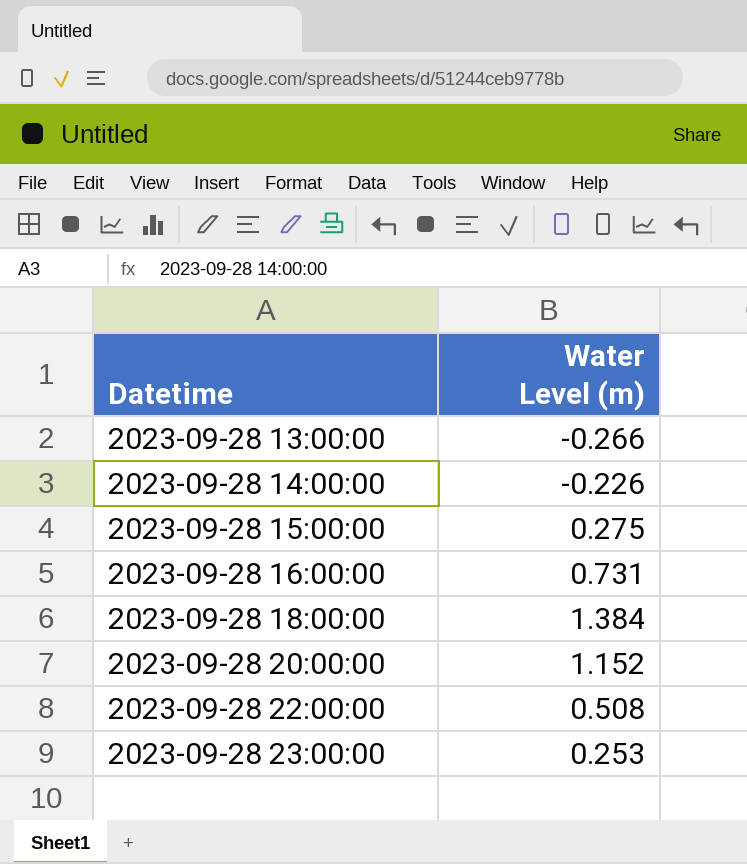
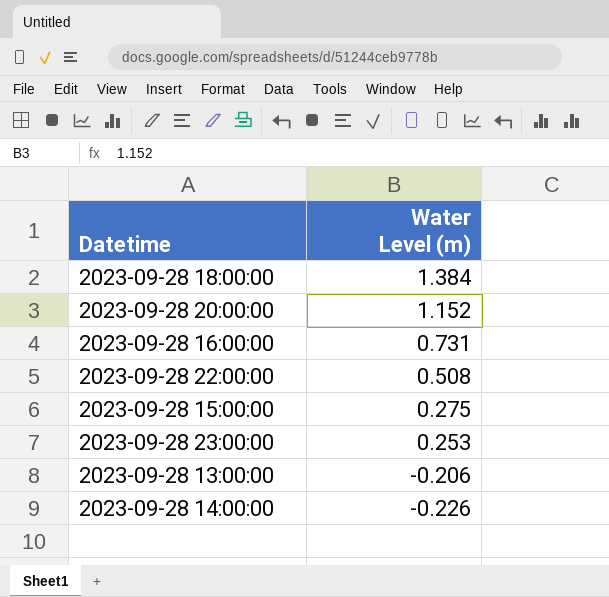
row order: Datetime ascending -> Water Level (m) descending
2023-09-28 13:00:00 | Water Level (m): -0.266 -> -0.206

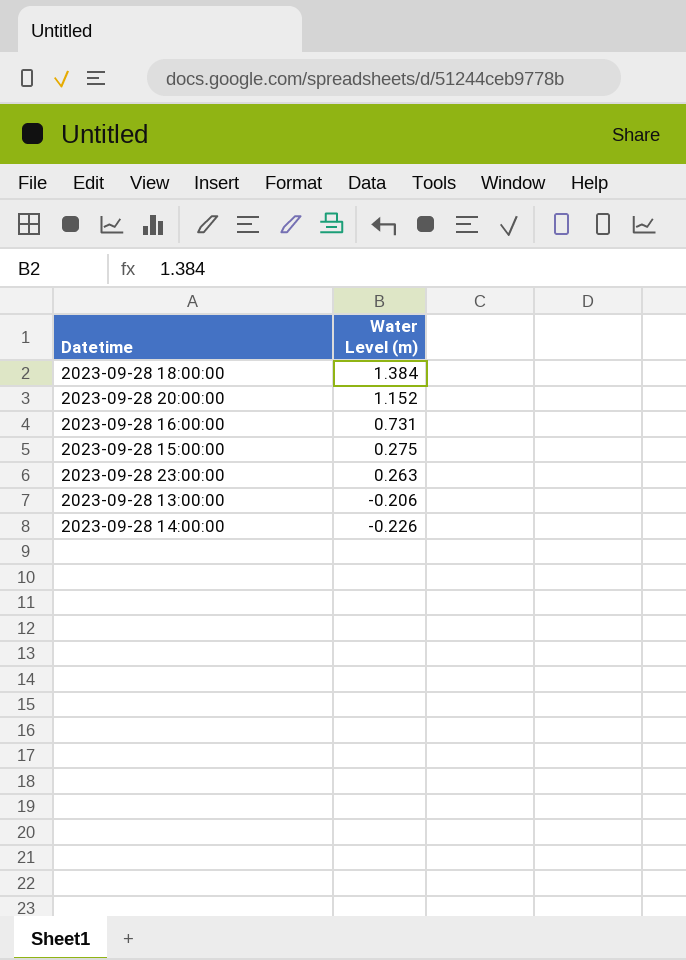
row 2023-09-28 22:00:00: 0.508 -> none
2023-09-28 23:00:00 | Water Level (m): 0.253 -> 0.263

